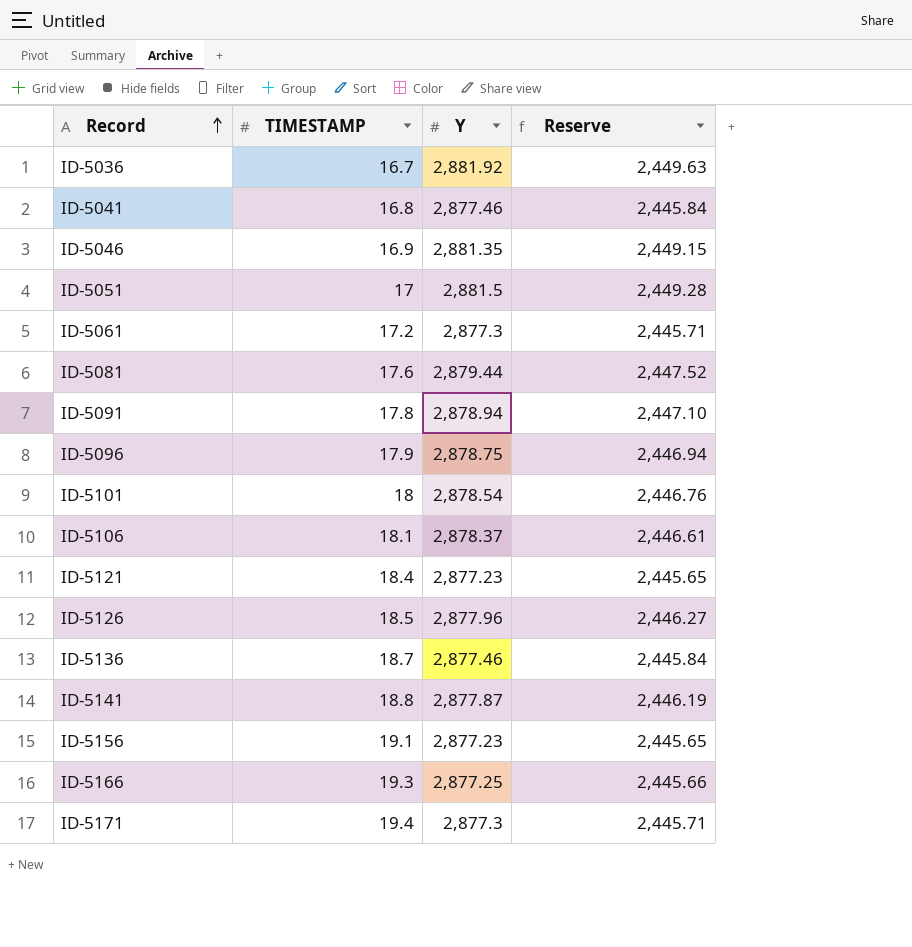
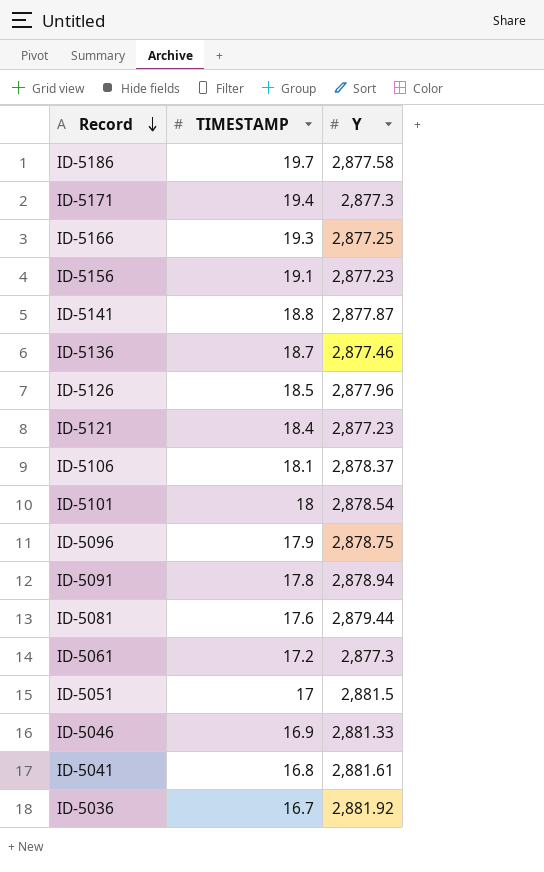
row order: Record ascending -> Record descending
column Reserve | formula: [Y] * 0.85 -> none
row ID-5186: none -> 19.7 | 2,877.58
ID-5046 | Y: 2,881.35 -> 2,881.33
ID-5041 | Y: 2,877.46 -> 2,881.61

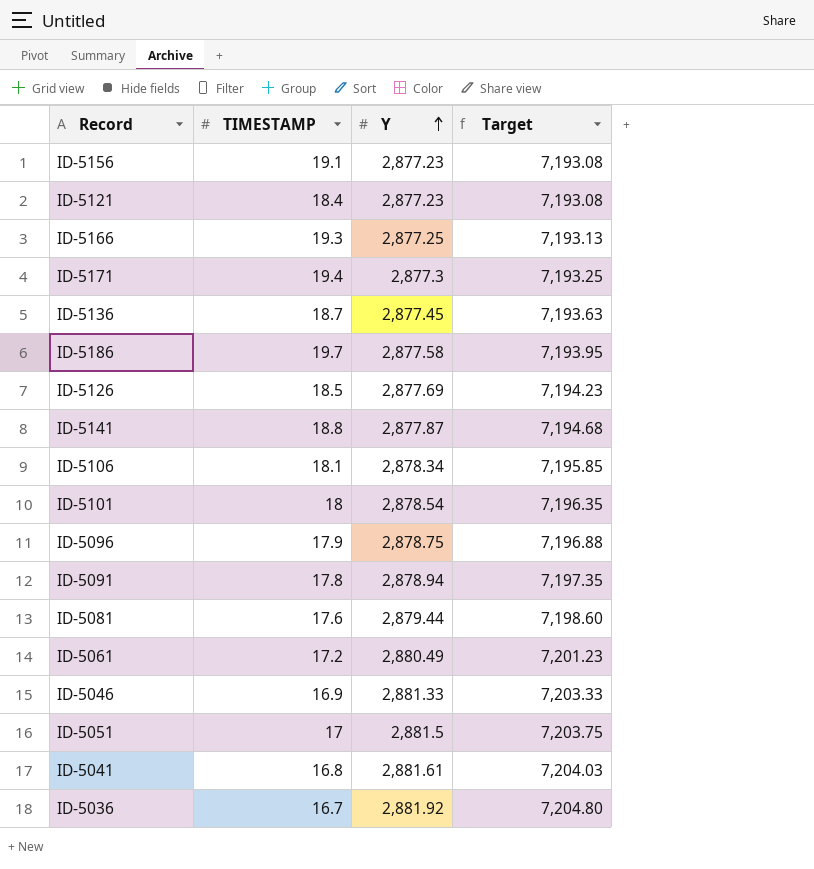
row order: Record descending -> Y ascending
column Target | formula: none -> [Y] * 2.5
ID-5136 | Y: 2,877.46 -> 2,877.45
ID-5126 | Y: 2,877.96 -> 2,877.69
ID-5106 | Y: 2,878.37 -> 2,878.34
ID-5061 | Y: 2,877.3 -> 2,880.49

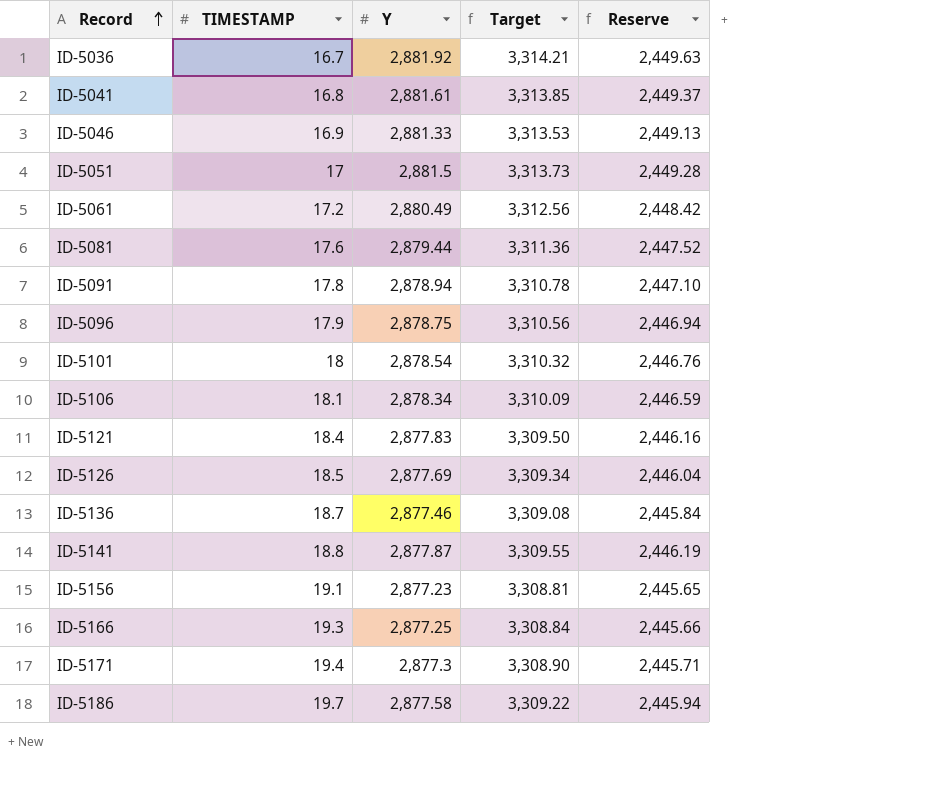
row order: Y ascending -> Record ascending
column Target | formula: [Y] * 2.5 -> [Y] * 1.15
column Reserve | formula: none -> [Y] * 0.85
ID-5121 | Y: 2,877.23 -> 2,877.83
ID-5136 | Y: 2,877.45 -> 2,877.46

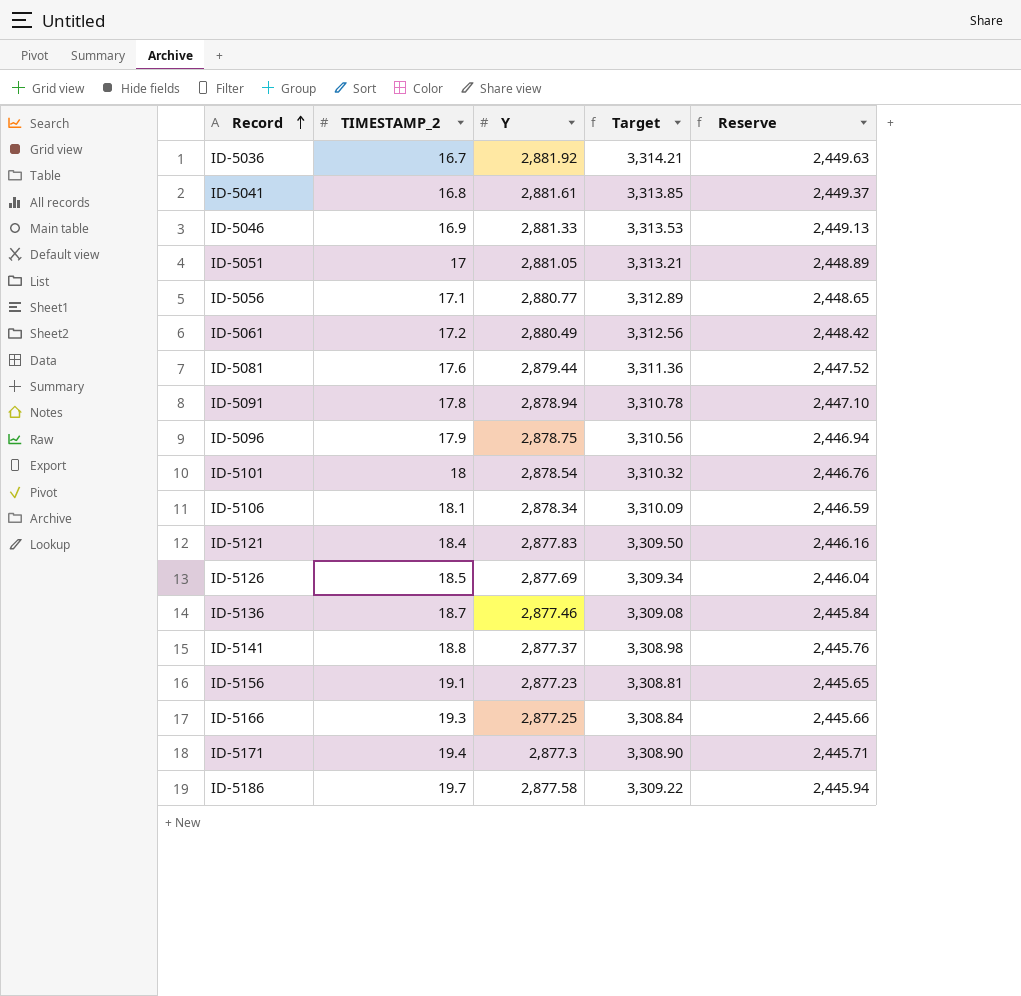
column name: TIMESTAMP -> TIMESTAMP_2
ID-5051 | Y: 2,881.5 -> 2,881.05
ID-5051 | Target: 3,313.73 -> 3,313.21
ID-5051 | Reserve: 2,449.28 -> 2,448.89
row ID-5056: none -> 17.1 | 2,880.77 | 3,312.89 | 2,448.65
ID-5141 | Y: 2,877.87 -> 2,877.37
ID-5141 | Target: 3,309.55 -> 3,308.98
ID-5141 | Reserve: 2,446.19 -> 2,445.76

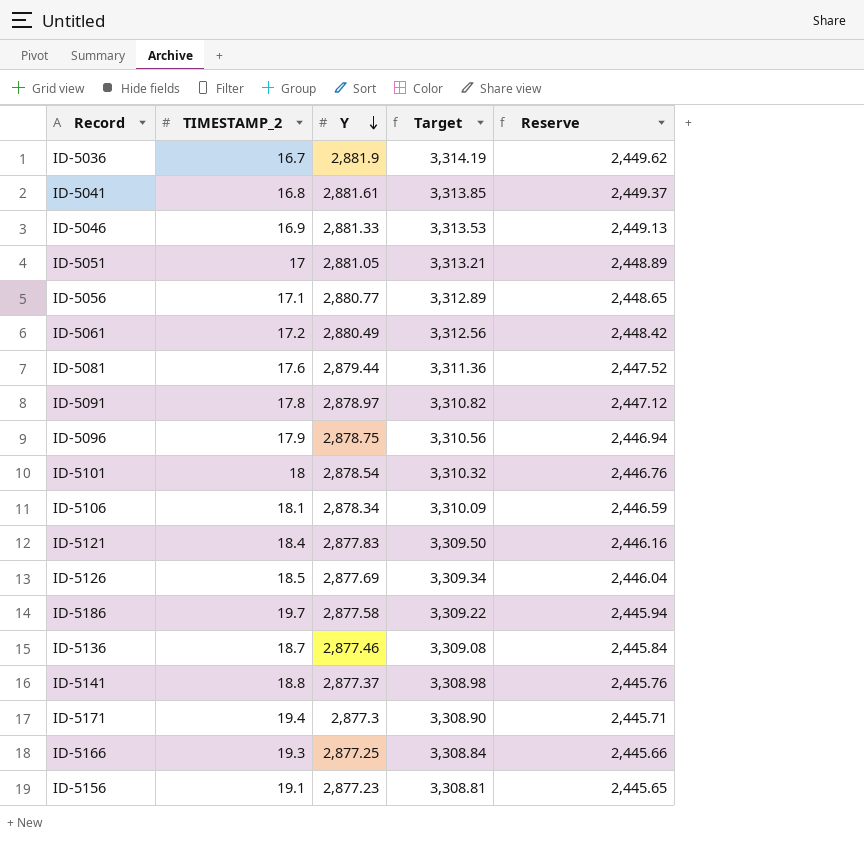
row order: Record ascending -> Y descending
ID-5036 | Y: 2,881.92 -> 2,881.9
ID-5036 | Target: 3,314.21 -> 3,314.19
ID-5036 | Reserve: 2,449.63 -> 2,449.62
ID-5091 | Y: 2,878.94 -> 2,878.97
ID-5091 | Target: 3,310.78 -> 3,310.82
ID-5091 | Reserve: 2,447.10 -> 2,447.12

